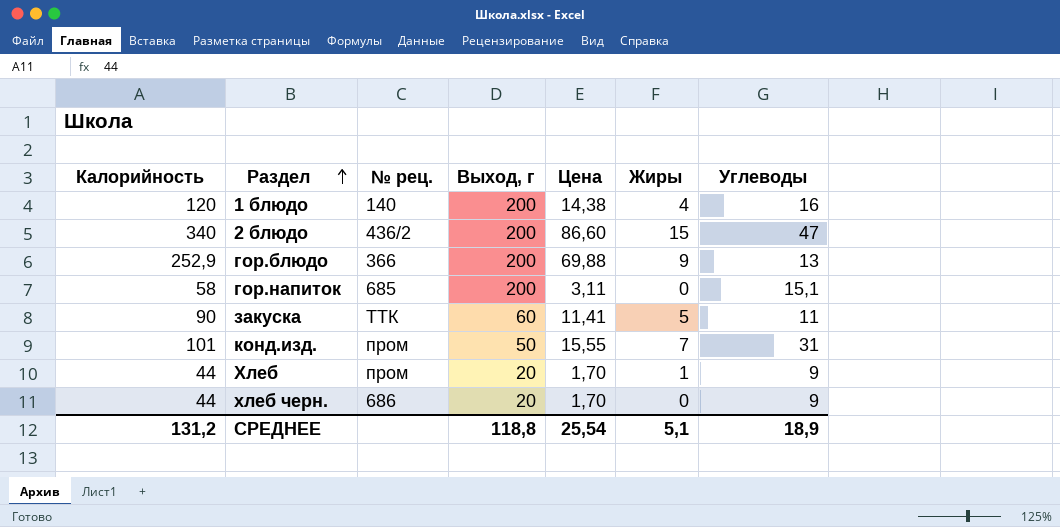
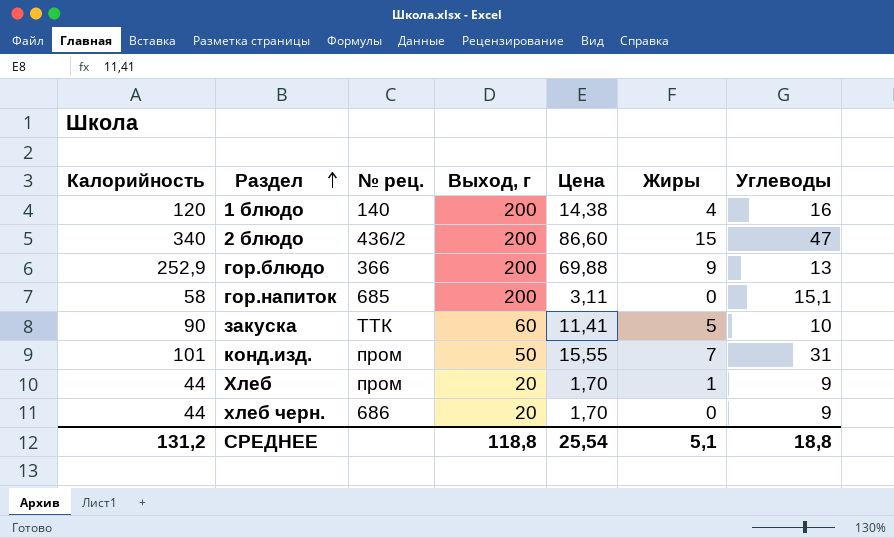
закуска | Углеводы: 11 -> 10
СРЕДНЕЕ | Углеводы: 18,9 -> 18,8

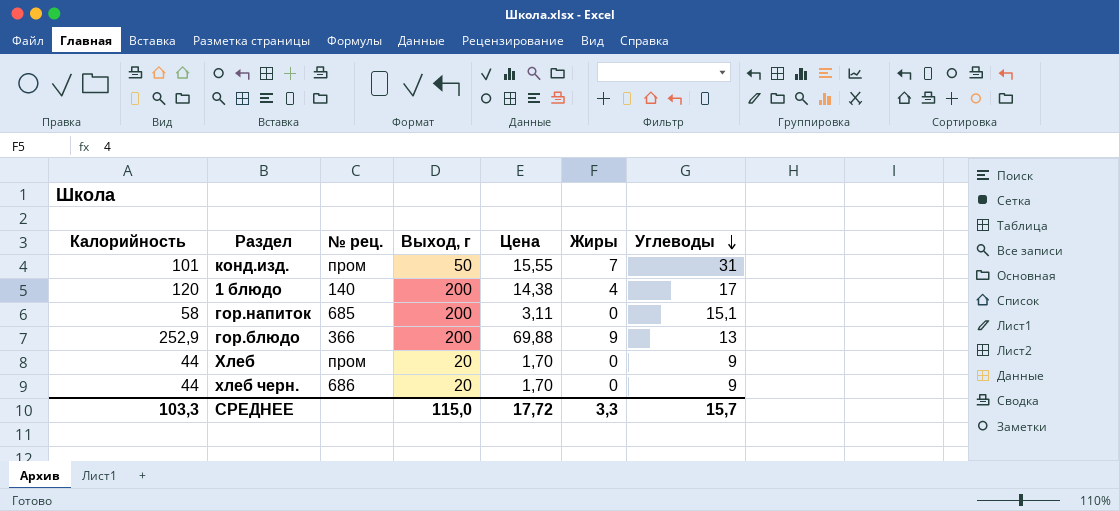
row order: Раздел ascending -> Углеводы descending
row 2 блюдо: 340 | 436/2 | 200 | 86,60 | 15 | 47 -> none
row закуска: 90 | ТТК | 60 | 11,41 | 5 | 10 -> none
1 блюдо | Углеводы: 16 -> 17
Хлеб | Жиры: 1 -> 0
СРЕДНЕЕ | Калорийность: 131,2 -> 103,3
СРЕДНЕЕ | Выход, г: 118,8 -> 115,0
СРЕДНЕЕ | Цена: 25,54 -> 17,72
СРЕДНЕЕ | Жиры: 5,1 -> 3,3
СРЕДНЕЕ | Углеводы: 18,8 -> 15,7

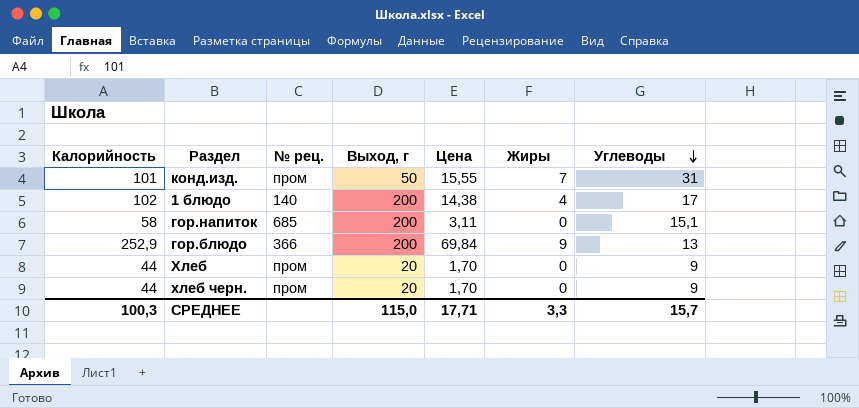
1 блюдо | Калорийность: 120 -> 102
гор.блюдо | Цена: 69,88 -> 69,84
хлеб черн. | № рец.: 686 -> пром
СРЕДНЕЕ | Калорийность: 103,3 -> 100,3
СРЕДНЕЕ | Цена: 17,72 -> 17,71

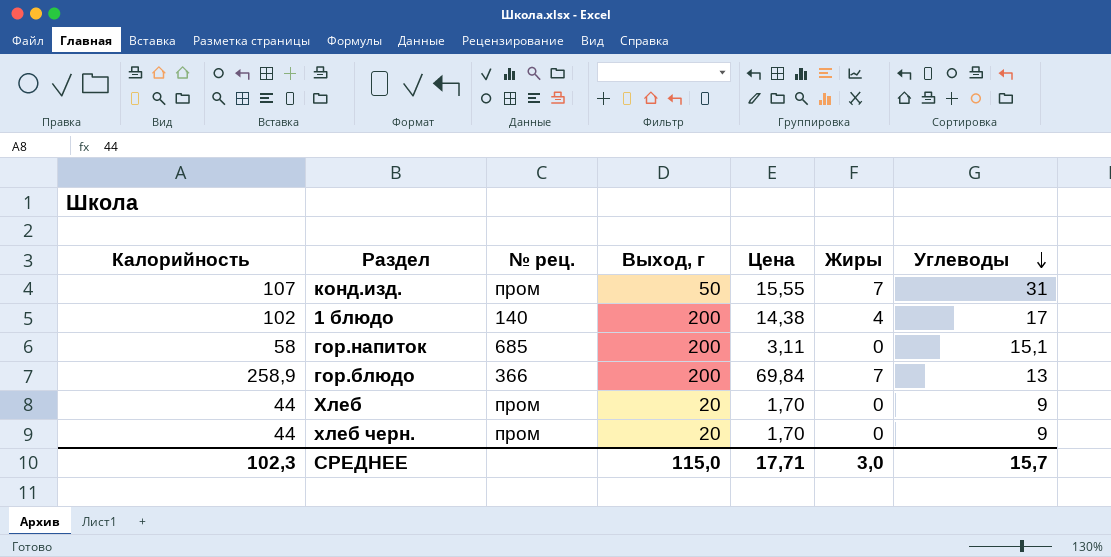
конд.изд. | Калорийность: 101 -> 107
гор.блюдо | Калорийность: 252,9 -> 258,9
гор.блюдо | Жиры: 9 -> 7
СРЕДНЕЕ | Калорийность: 100,3 -> 102,3
СРЕДНЕЕ | Жиры: 3,3 -> 3,0

